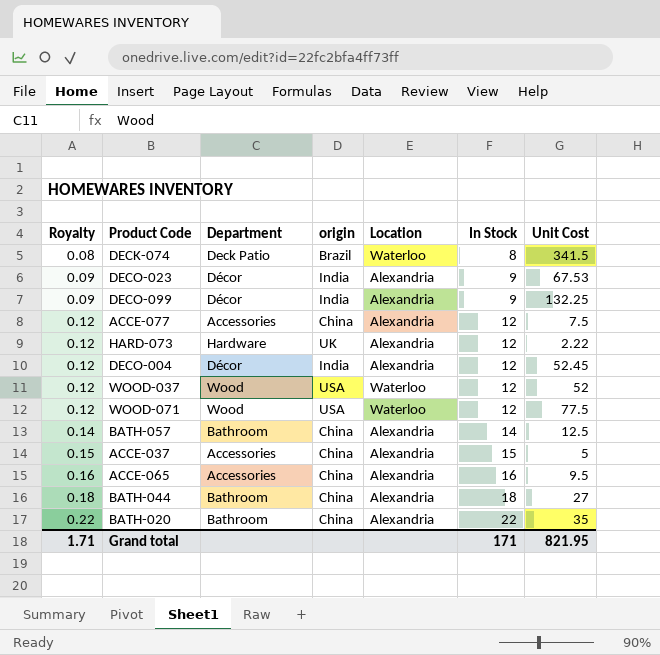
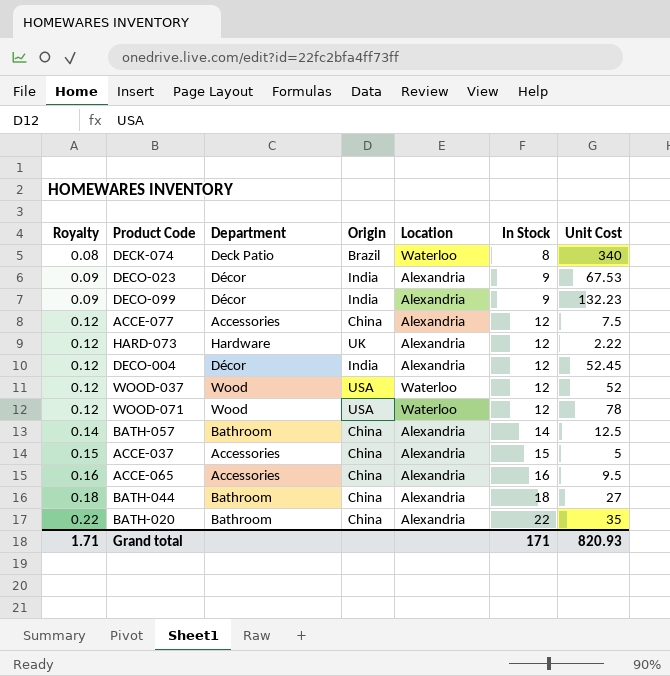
column name: origin -> Origin
DECK-074 | Unit Cost: 341.5 -> 340
DECO-099 | Unit Cost: 132.25 -> 132.23
WOOD-071 | Unit Cost: 77.5 -> 78
Grand total | Unit Cost: 821.95 -> 820.93

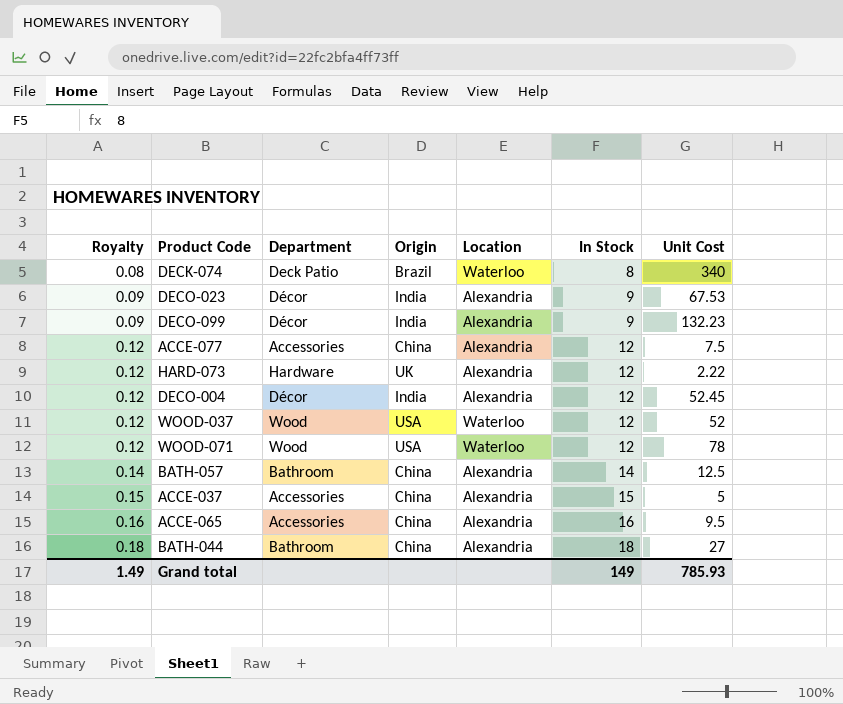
row BATH-020: 0.22 | Bathroom | China | Alexandria | 22 | 35 -> none
Grand total | Royalty: 1.71 -> 1.49
Grand total | In Stock: 171 -> 149
Grand total | Unit Cost: 820.93 -> 785.93

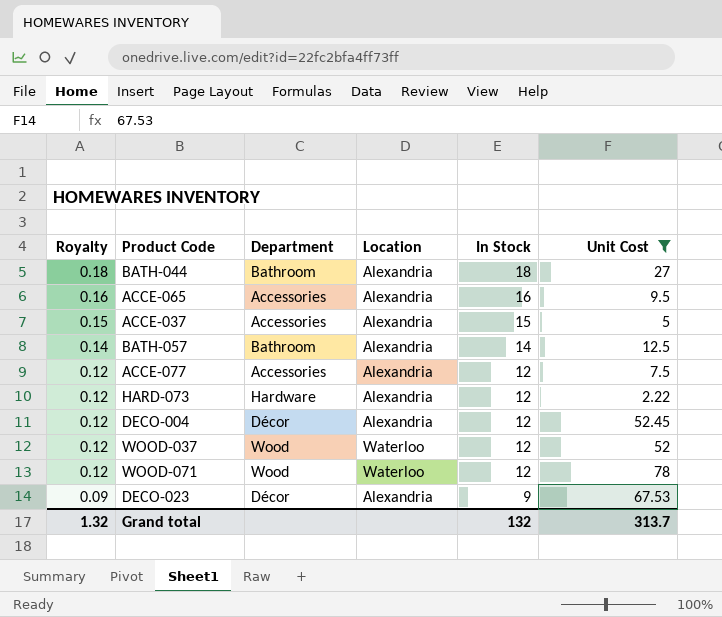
filter: none -> Unit Cost <= 78
row order: Royalty ascending -> Royalty descending
column Origin | position: 4 -> none
Grand total | Royalty: 1.49 -> 1.32
Grand total | In Stock: 149 -> 132
Grand total | Unit Cost: 785.93 -> 313.7

